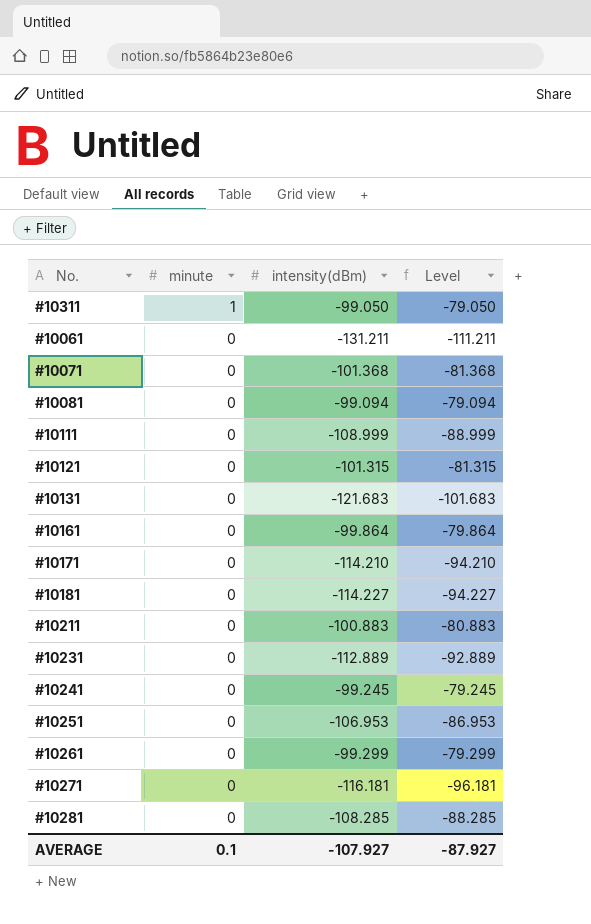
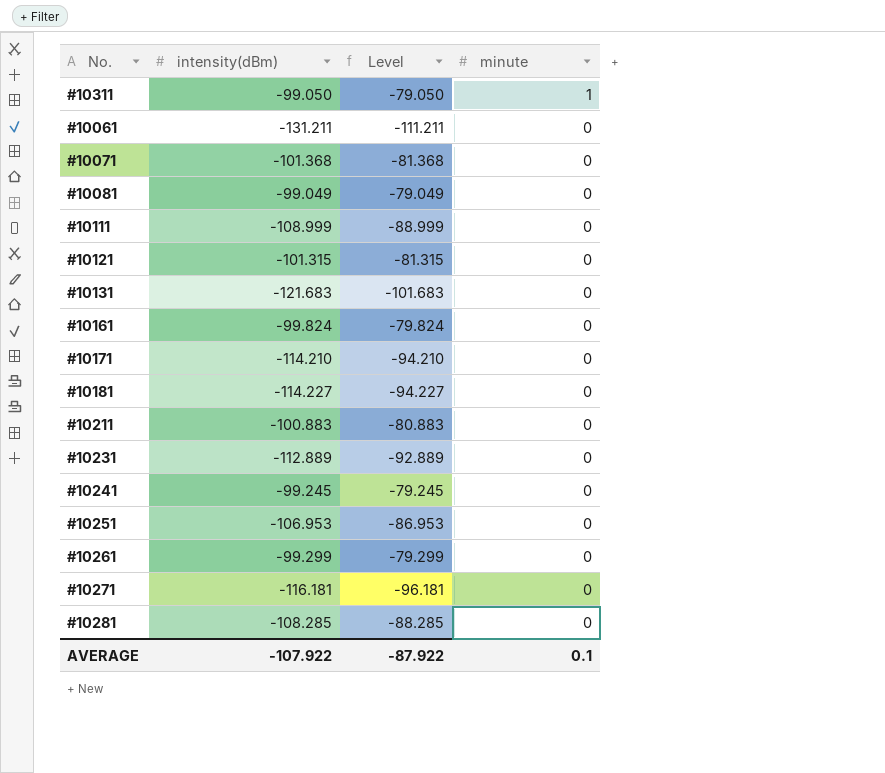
column minute | position: 2 -> 4
#10081 | intensity(dBm): -99.094 -> -99.049
#10081 | Level: -79.094 -> -79.049
#10161 | intensity(dBm): -99.864 -> -99.824
#10161 | Level: -79.864 -> -79.824
AVERAGE | intensity(dBm): -107.927 -> -107.922
AVERAGE | Level: -87.927 -> -87.922

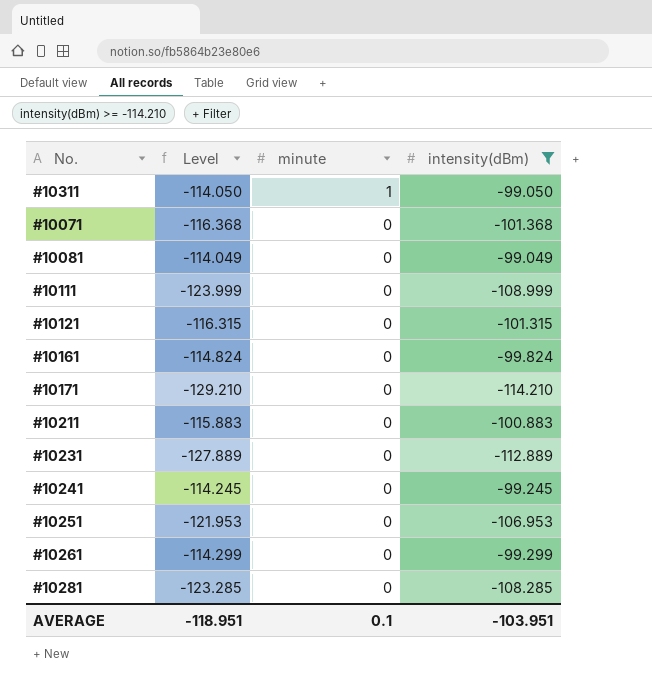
filter: none -> intensity(dBm) >= -114.210
column Level | formula: [intensity(dBm)] + 20 -> [intensity(dBm)] - 15
column intensity(dBm) | position: 2 -> 4
AVERAGE | Level: -87.922 -> -118.951
AVERAGE | intensity(dBm): -107.922 -> -103.951

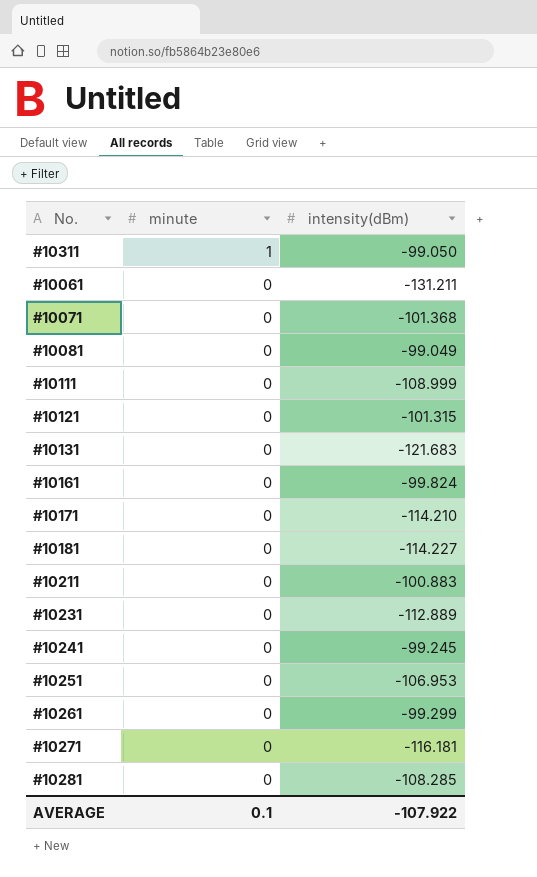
filter: intensity(dBm) >= -114.210 -> none
column Level | formula: [intensity(dBm)] - 15 -> none
AVERAGE | intensity(dBm): -103.951 -> -107.922

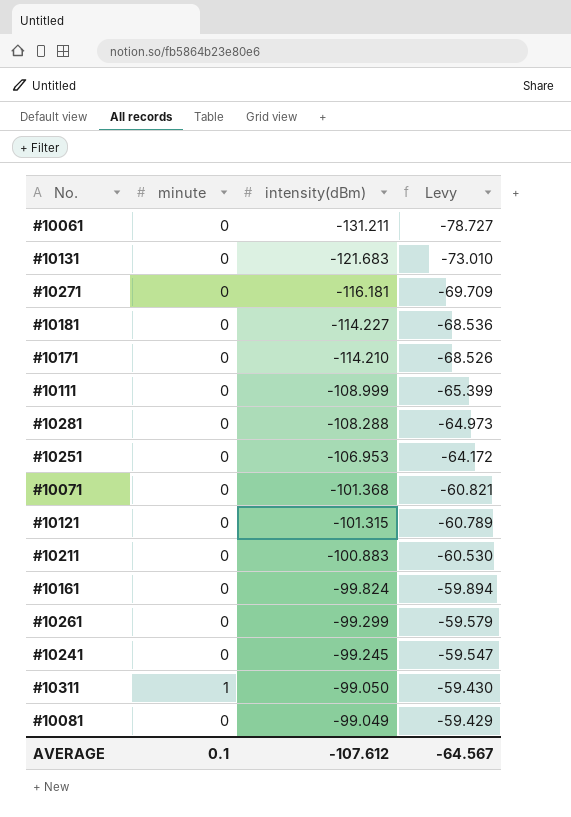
row order: minute descending -> intensity(dBm) ascending
column Levy | formula: none -> [intensity(dBm)] * 0.6
row #10231: 0 | -112.889 -> none
#10281 | intensity(dBm): -108.285 -> -108.288
AVERAGE | intensity(dBm): -107.922 -> -107.612

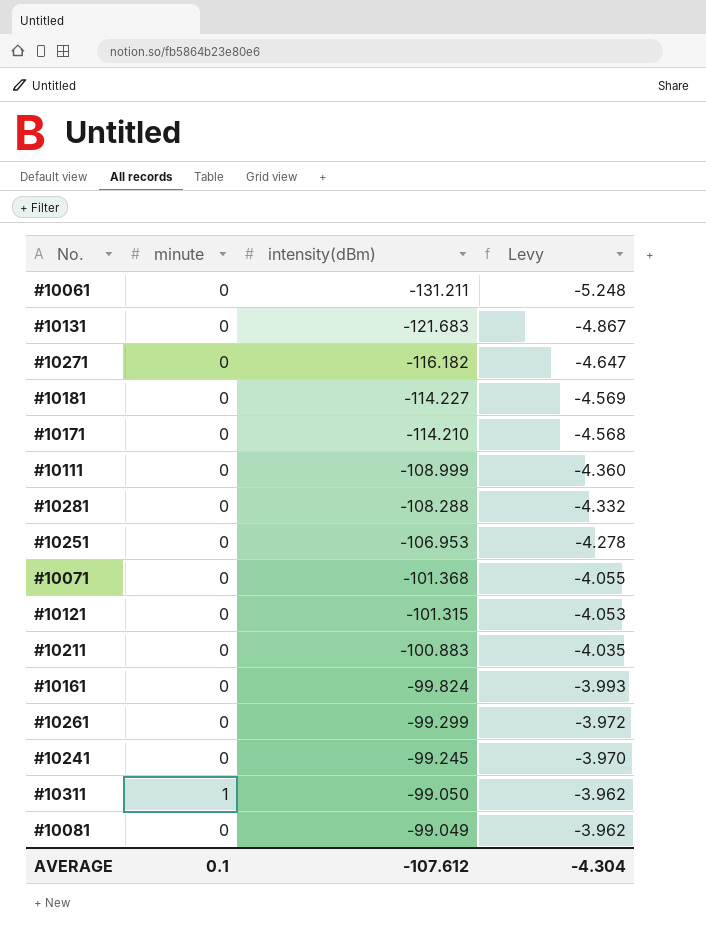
column Levy | formula: [intensity(dBm)] * 0.6 -> [intensity(dBm)] * 0.04
#10271 | intensity(dBm): -116.181 -> -116.182
AVERAGE | Levy: -64.567 -> -4.304

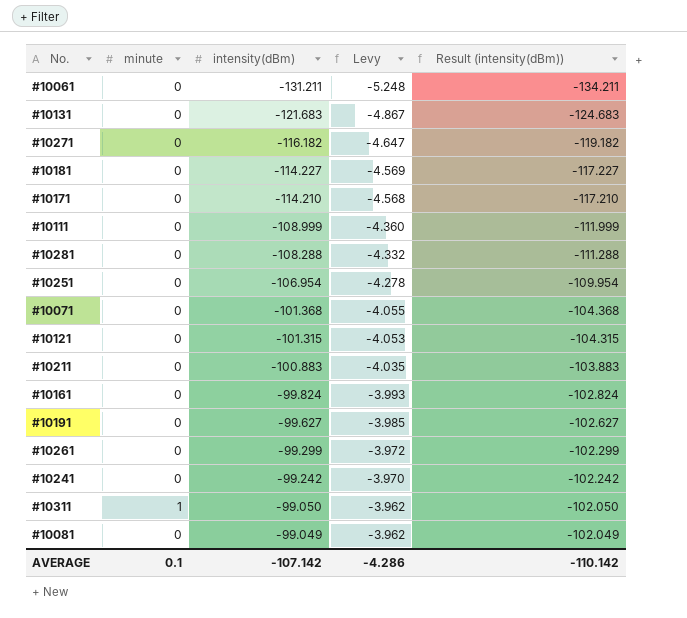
column Result (intensity(dBm)) | formula: none -> [intensity(dBm)] - 3
#10251 | intensity(dBm): -106.953 -> -106.954
row #10191: none -> 0 | -99.627 | -3.985 | -102.627
#10241 | intensity(dBm): -99.245 -> -99.242
AVERAGE | intensity(dBm): -107.612 -> -107.142
AVERAGE | Levy: -4.304 -> -4.286

